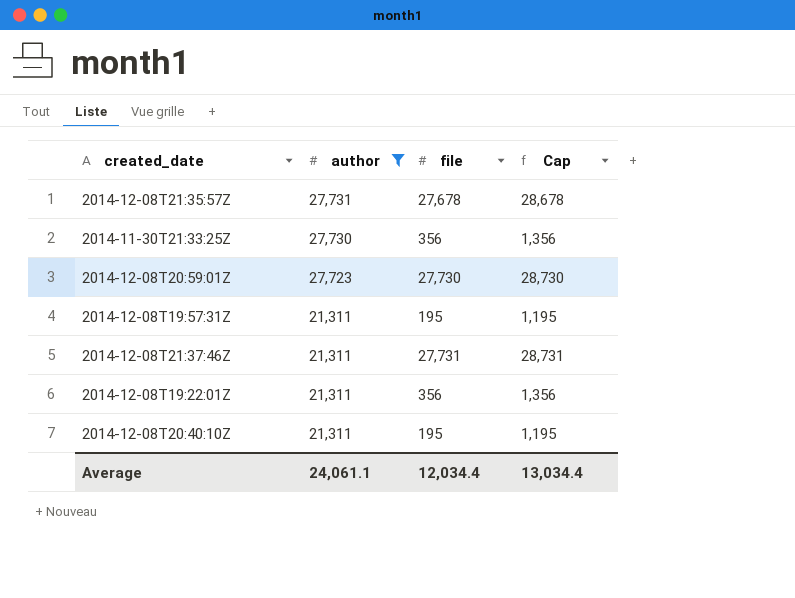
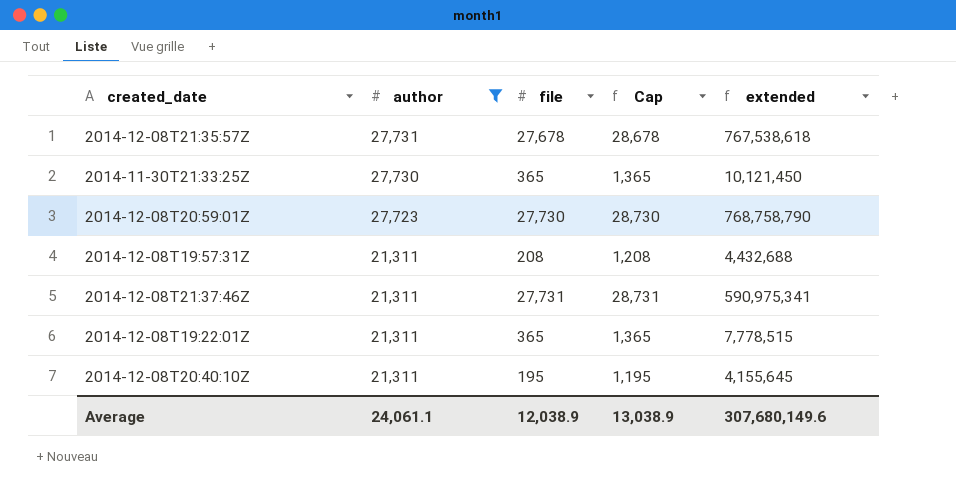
column extended | formula: none -> [author] * [file]
2014-11-30T21:33:25Z | file: 356 -> 365
2014-11-30T21:33:25Z | Cap: 1,356 -> 1,365
2014-12-08T19:57:31Z | file: 195 -> 208
2014-12-08T19:57:31Z | Cap: 1,195 -> 1,208
2014-12-08T19:22:01Z | file: 356 -> 365
2014-12-08T19:22:01Z | Cap: 1,356 -> 1,365
Average | file: 12,034.4 -> 12,038.9
Average | Cap: 13,034.4 -> 13,038.9

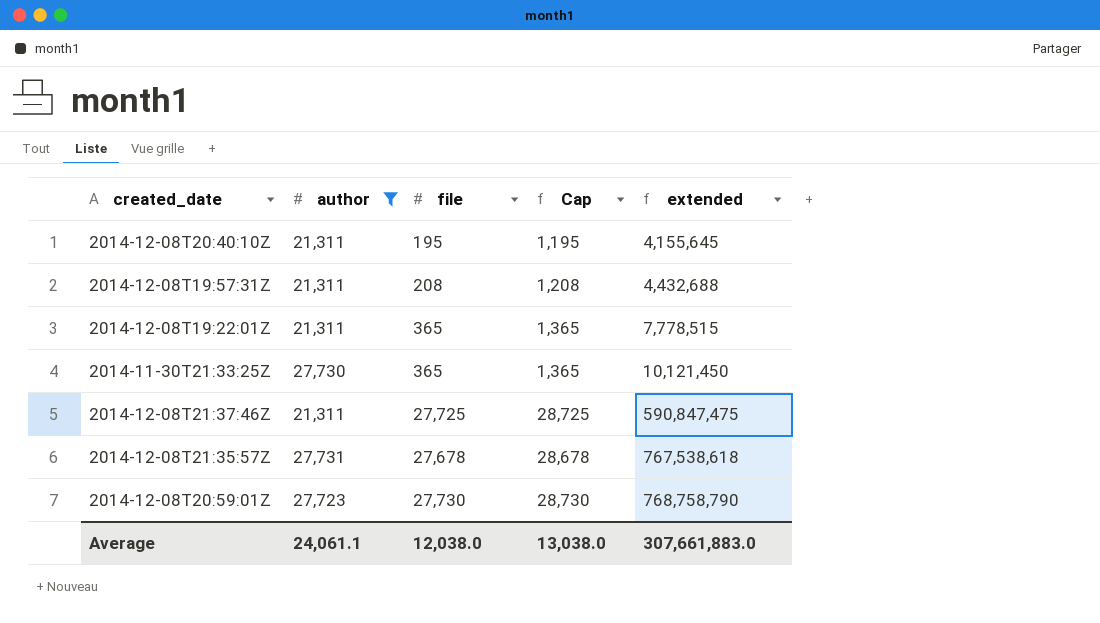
row order: author descending -> extended ascending
2014-12-08T21:37:46Z | file: 27,731 -> 27,725
2014-12-08T21:37:46Z | Cap: 28,731 -> 28,725
2014-12-08T21:37:46Z | extended: 590,975,341 -> 590,847,475
Average | file: 12,038.9 -> 12,038.0
Average | Cap: 13,038.9 -> 13,038.0
Average | extended: 307,680,149.6 -> 307,661,883.0

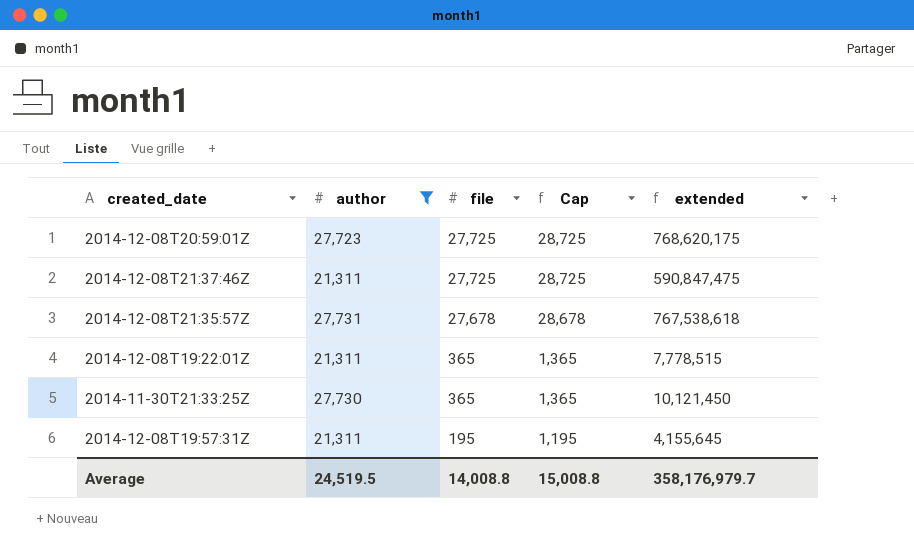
row order: extended ascending -> file descending
row 2014-12-08T20:40:10Z: 21,311 | 195 | 1,195 | 4,155,645 -> none
2014-12-08T20:59:01Z | file: 27,730 -> 27,725
2014-12-08T20:59:01Z | Cap: 28,730 -> 28,725
2014-12-08T20:59:01Z | extended: 768,758,790 -> 768,620,175
2014-12-08T19:57:31Z | file: 208 -> 195
2014-12-08T19:57:31Z | Cap: 1,208 -> 1,195
2014-12-08T19:57:31Z | extended: 4,432,688 -> 4,155,645
Average | author: 24,061.1 -> 24,519.5
Average | file: 12,038.0 -> 14,008.8
Average | Cap: 13,038.0 -> 15,008.8
Average | extended: 307,661,883.0 -> 358,176,979.7

